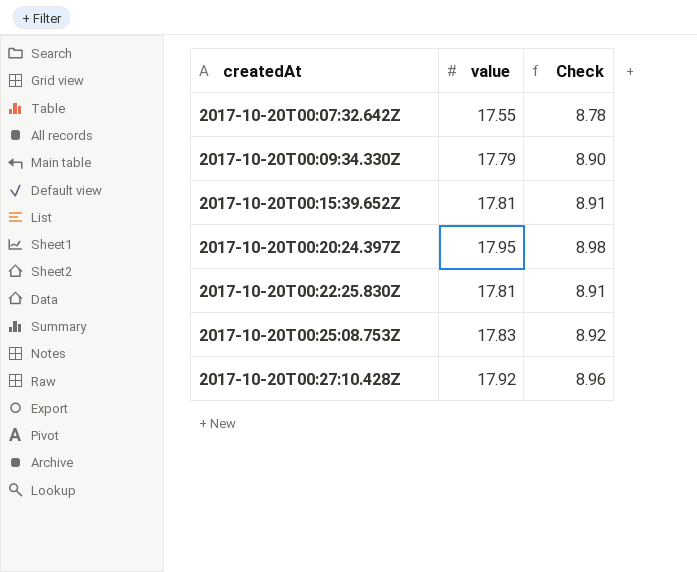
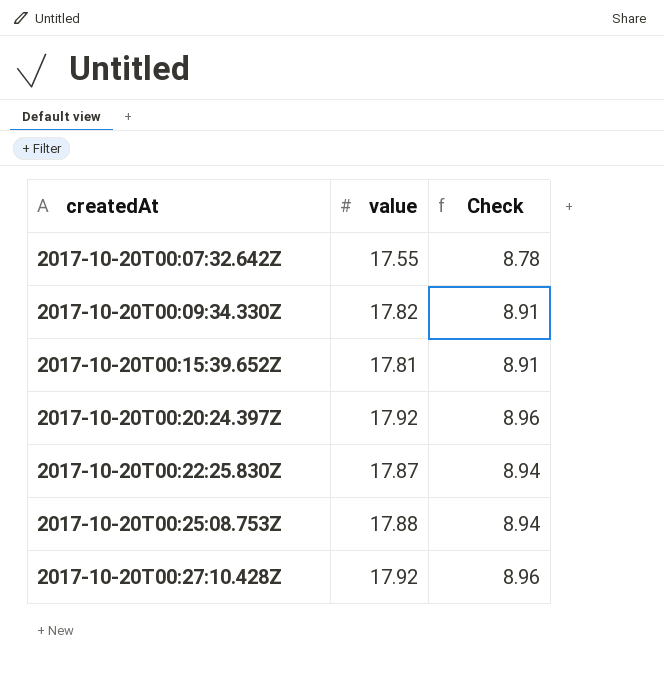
2017-10-20T00:09:34.330Z | value: 17.79 -> 17.82
2017-10-20T00:09:34.330Z | Check: 8.90 -> 8.91
2017-10-20T00:20:24.397Z | value: 17.95 -> 17.92
2017-10-20T00:20:24.397Z | Check: 8.98 -> 8.96
2017-10-20T00:22:25.830Z | value: 17.81 -> 17.87
2017-10-20T00:22:25.830Z | Check: 8.91 -> 8.94
2017-10-20T00:25:08.753Z | value: 17.83 -> 17.88
2017-10-20T00:25:08.753Z | Check: 8.92 -> 8.94

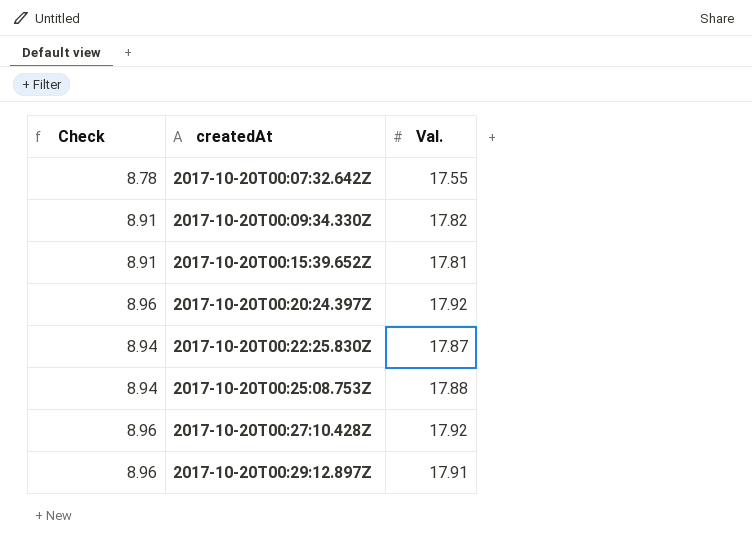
column Check | position: 3 -> 1
column name: value -> Val.
row 2017-10-20T00:29:12.897Z: none -> 8.96 | 17.91

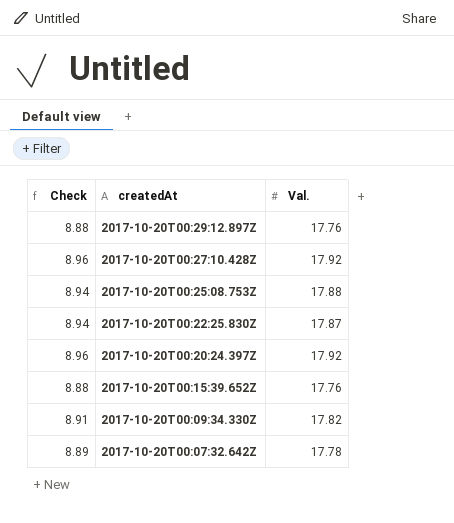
row order: createdAt ascending -> createdAt descending
2017-10-20T00:29:12.897Z | Check: 8.96 -> 8.88
2017-10-20T00:29:12.897Z | Val.: 17.91 -> 17.76
2017-10-20T00:15:39.652Z | Check: 8.91 -> 8.88
2017-10-20T00:15:39.652Z | Val.: 17.81 -> 17.76
2017-10-20T00:07:32.642Z | Check: 8.78 -> 8.89
2017-10-20T00:07:32.642Z | Val.: 17.55 -> 17.78

